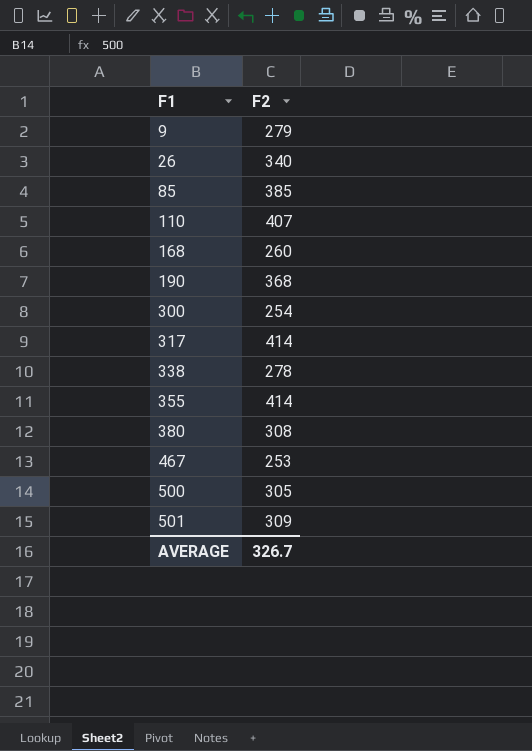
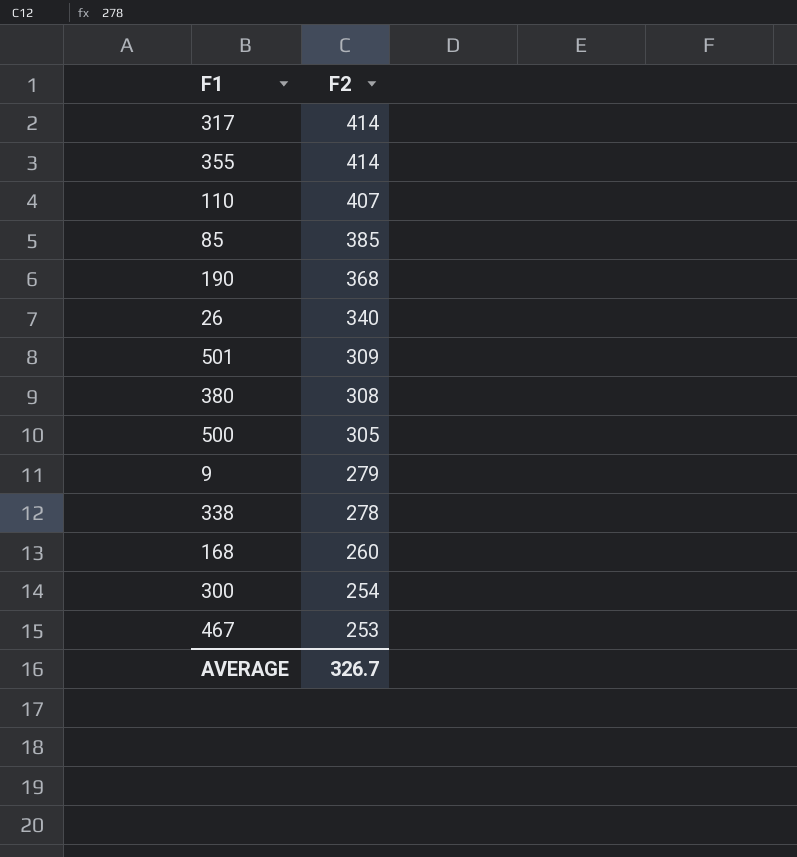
row order: F1 ascending -> F2 descending

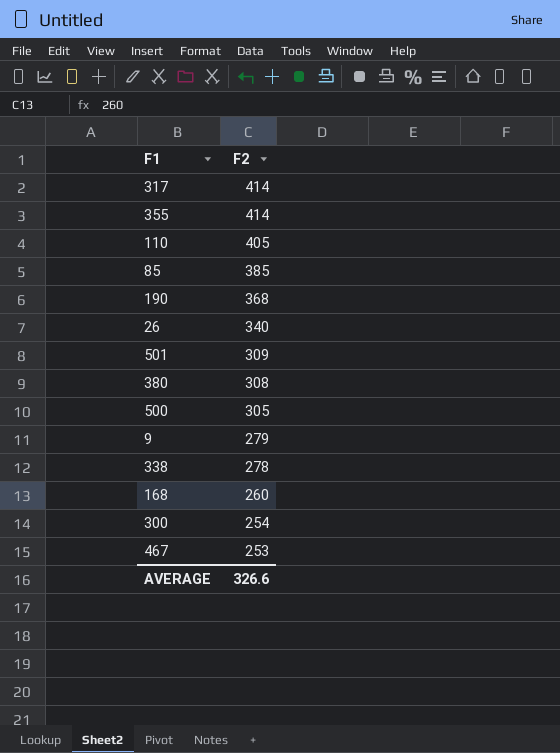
110 | F2: 407 -> 405
AVERAGE | F2: 326.7 -> 326.6

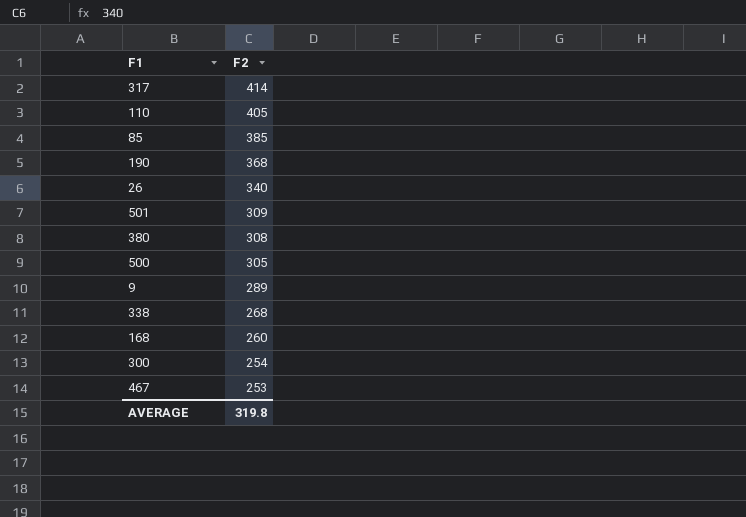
row 355: 414 -> none
9 | F2: 279 -> 289
338 | F2: 278 -> 268
AVERAGE | F2: 326.6 -> 319.8

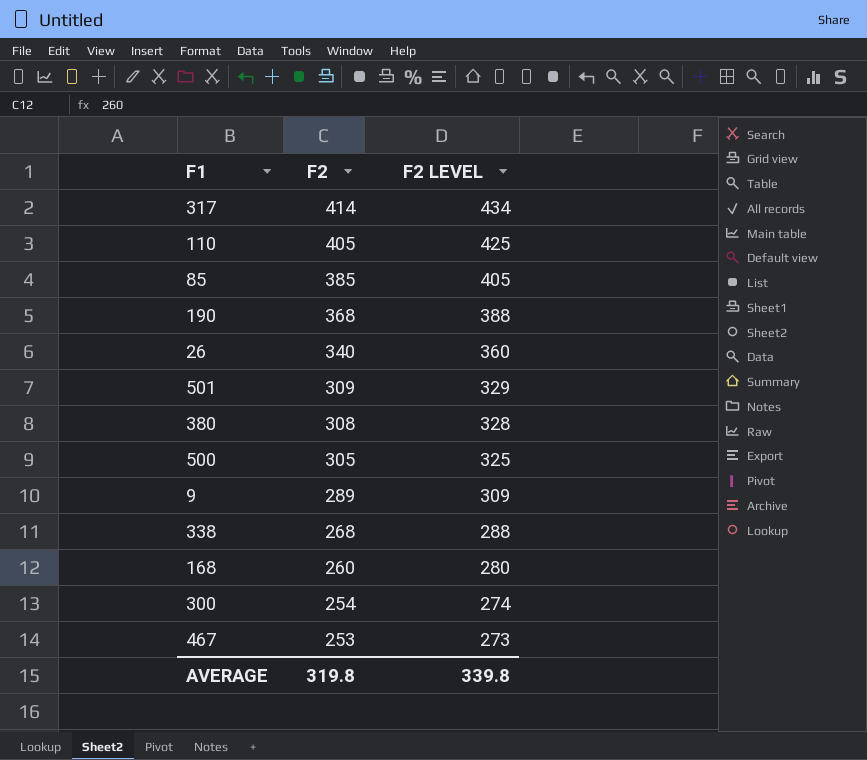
column F2 LEVEL | formula: none -> [F2] + 20

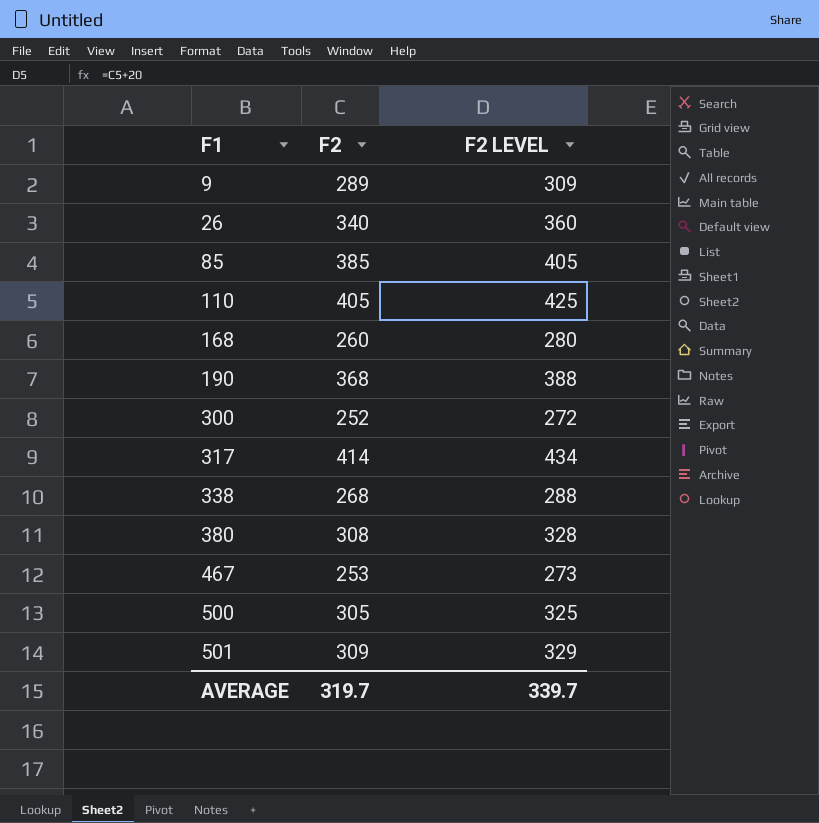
row order: F2 descending -> F1 ascending
300 | F2: 254 -> 252
300 | F2 LEVEL: 274 -> 272
AVERAGE | F2: 319.8 -> 319.7
AVERAGE | F2 LEVEL: 339.8 -> 339.7

